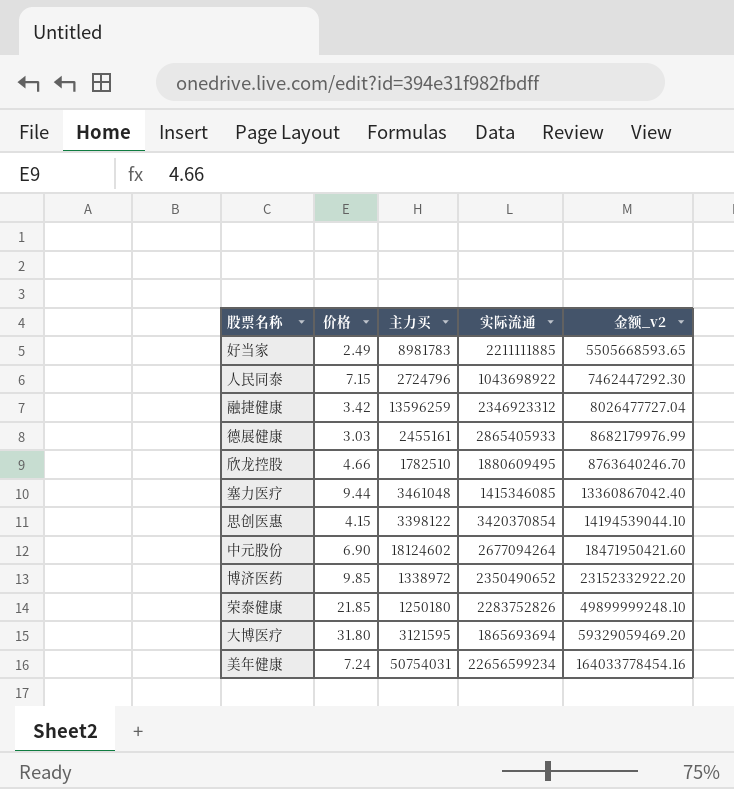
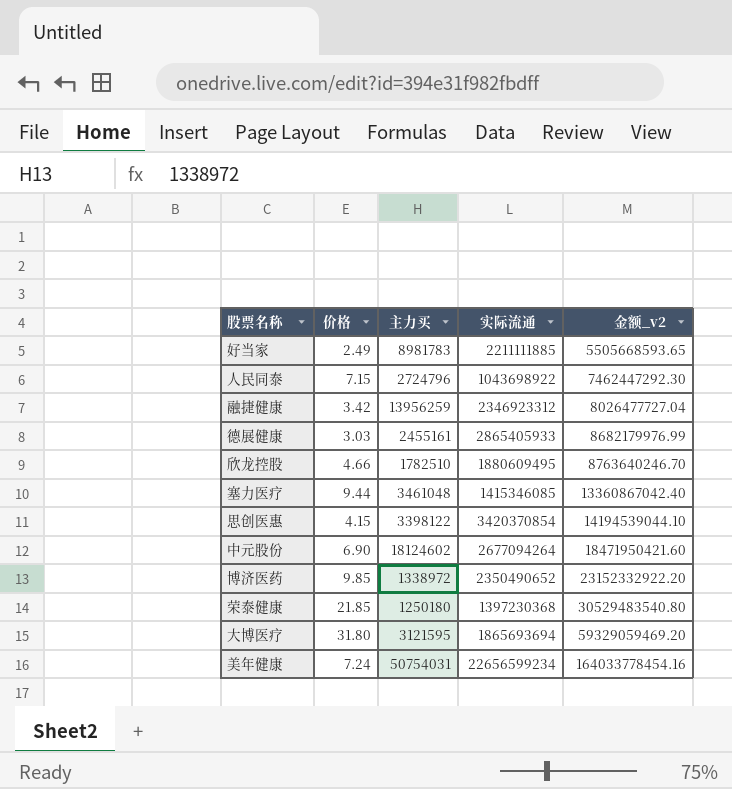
融捷健康 | 主力买: 13596259 -> 13956259
荣泰健康 | 实际流通: 2283752826 -> 1397230368
荣泰健康 | 金额_v2: 49899999248.10 -> 30529483540.80

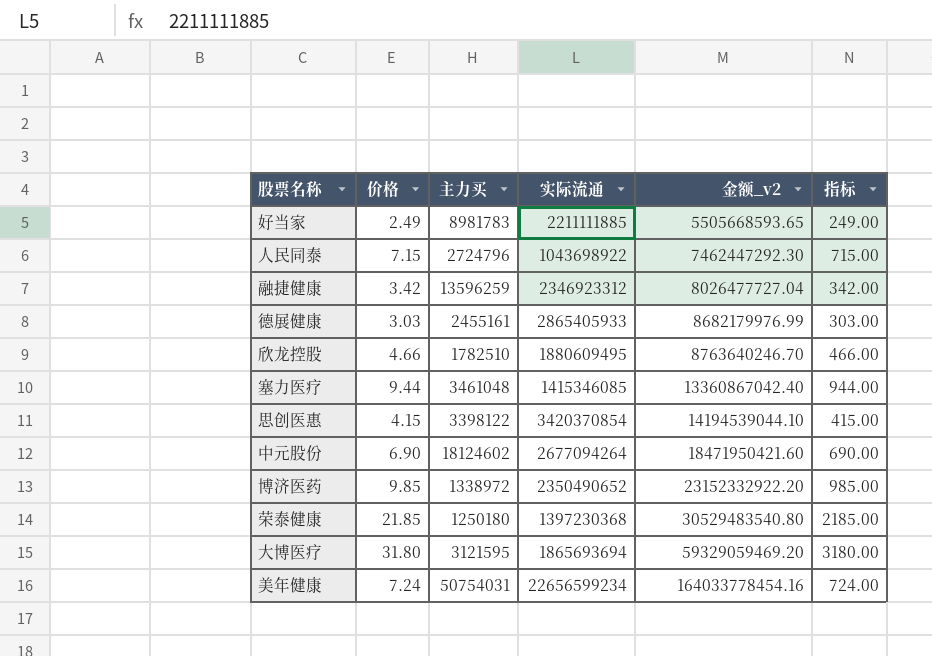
column 指标 | formula: none -> [价格] * 100
融捷健康 | 主力买: 13956259 -> 13596259

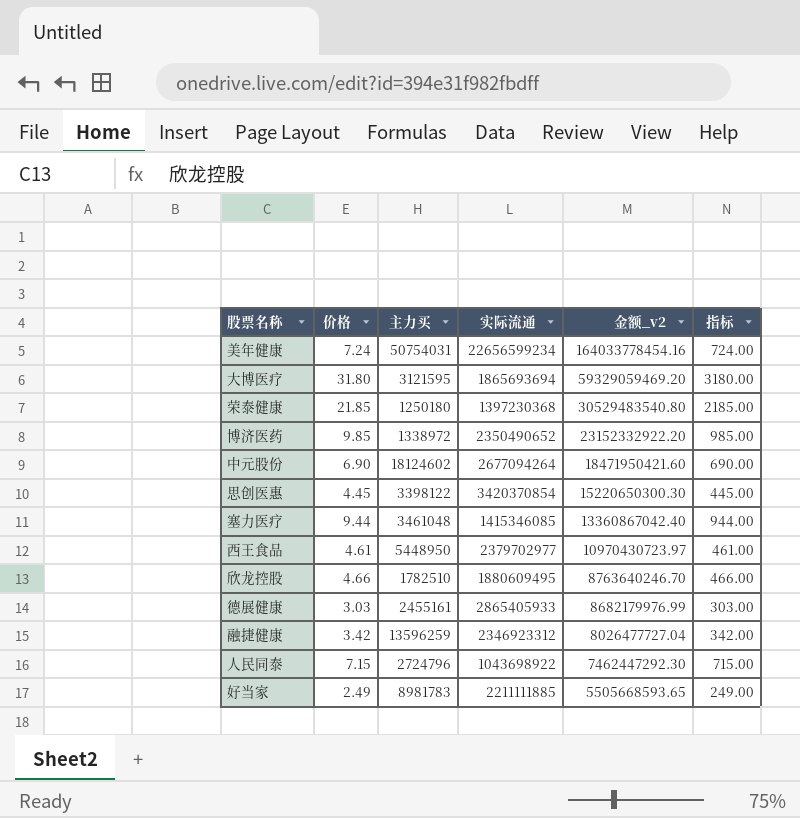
row order: 金额_v2 ascending -> 金额_v2 descending
思创医惠 | 价格: 4.15 -> 4.45
思创医惠 | 金额_v2: 14194539044.10 -> 15220650300.30
思创医惠 | 指标: 415.00 -> 445.00
row 西王食品: none -> 4.61 | 5448950 | 2379702977 | 10970430723.97 | 461.00

